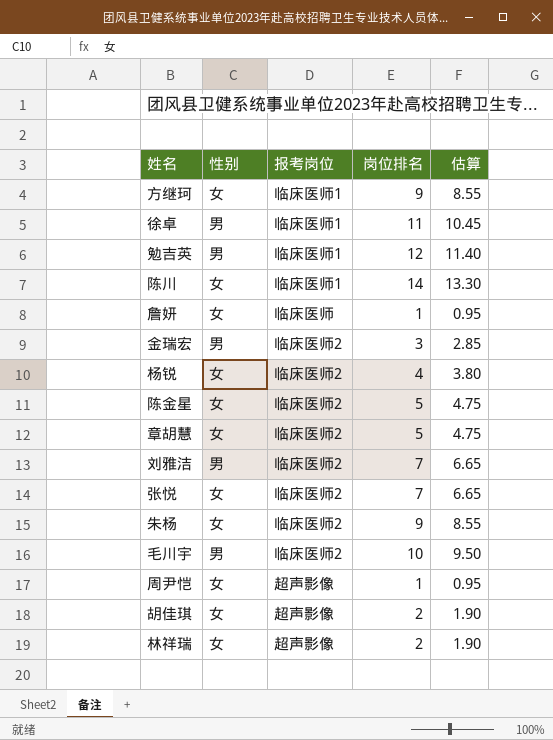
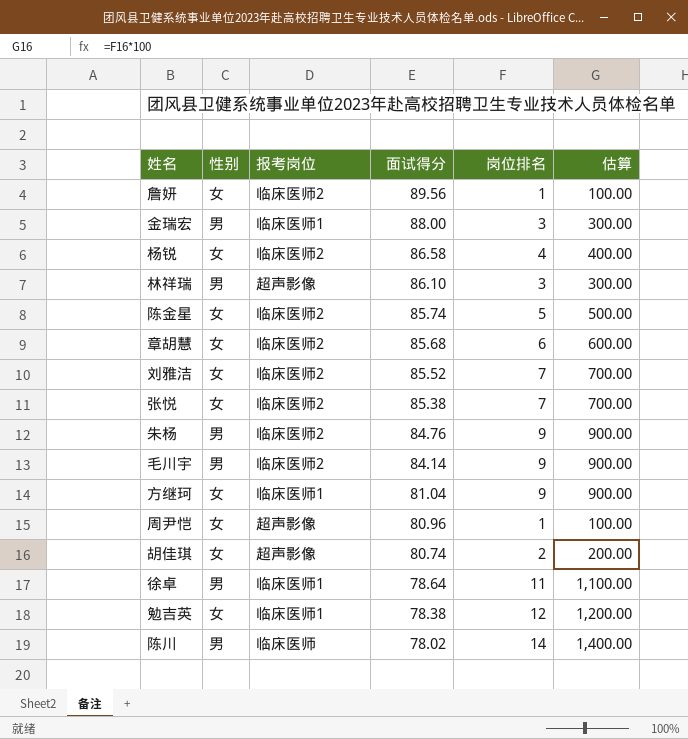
row order: none -> 面试得分 descending
column 面试得分 | position: none -> 4
column 估算 | formula: [岗位排名] * 0.95 -> [岗位排名] * 100
詹妍 | 报考岗位: 临床医师 -> 临床医师2
金瑞宏 | 报考岗位: 临床医师2 -> 临床医师1
林祥瑞 | 性别: 女 -> 男
林祥瑞 | 岗位排名: 2 -> 3
章胡慧 | 岗位排名: 5 -> 6
刘雅洁 | 性别: 男 -> 女
朱杨 | 性别: 女 -> 男
毛川宇 | 岗位排名: 10 -> 9
勉吉英 | 性别: 男 -> 女
陈川 | 性别: 女 -> 男
陈川 | 报考岗位: 临床医师1 -> 临床医师

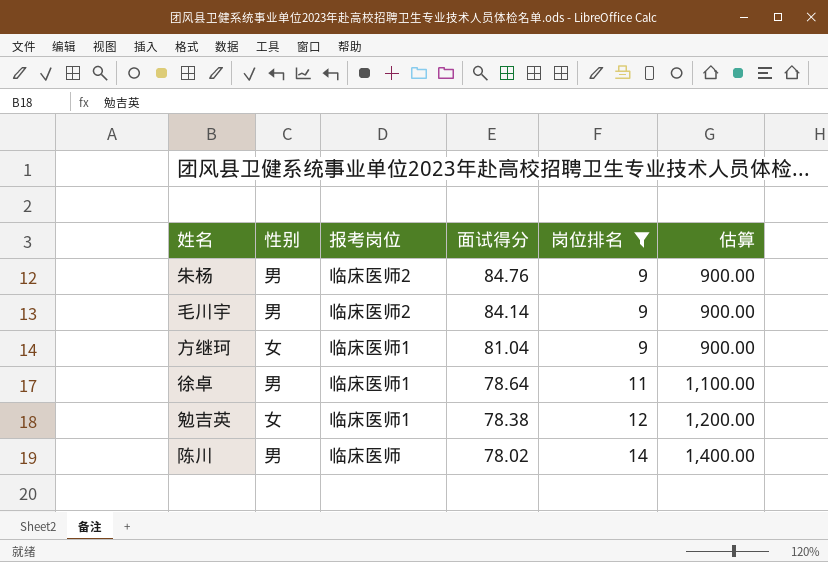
filter: none -> 岗位排名 >= 9

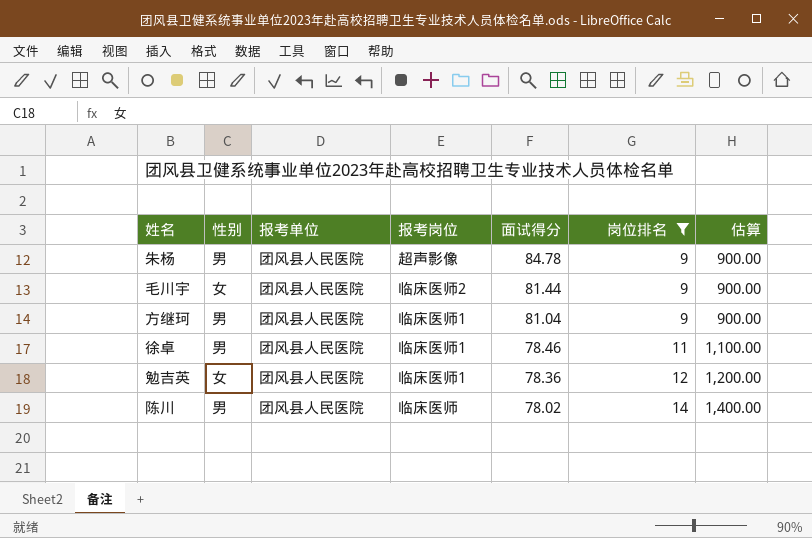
column 报考单位 | position: none -> 3
朱杨 | 报考岗位: 临床医师2 -> 超声影像
朱杨 | 面试得分: 84.76 -> 84.78
毛川宇 | 性别: 男 -> 女
毛川宇 | 面试得分: 84.14 -> 81.44
方继珂 | 性别: 女 -> 男
徐卓 | 面试得分: 78.64 -> 78.46
勉吉英 | 面试得分: 78.38 -> 78.36

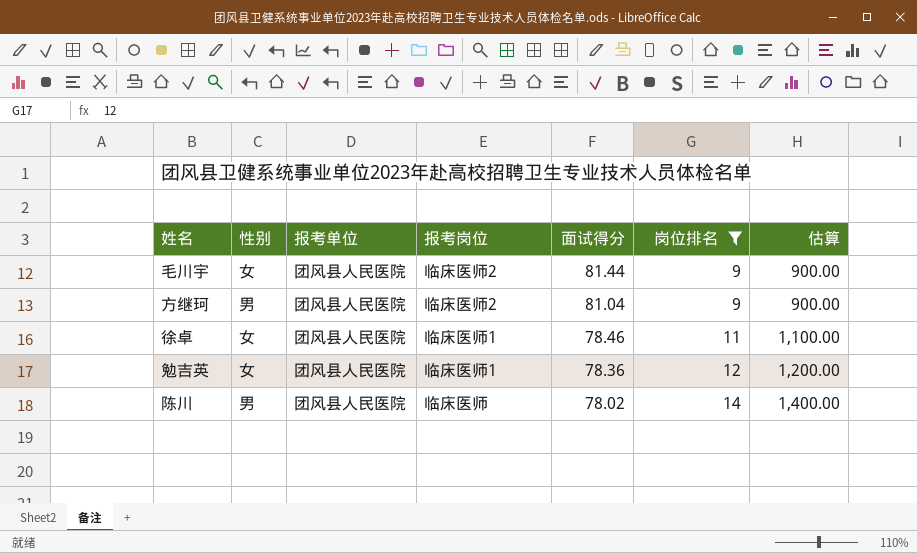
row 朱杨: 男 | 团风县人民医院 | 超声影像 | 84.78 | 9 | 900.00 -> none
方继珂 | 报考岗位: 临床医师1 -> 临床医师2
徐卓 | 性别: 男 -> 女

